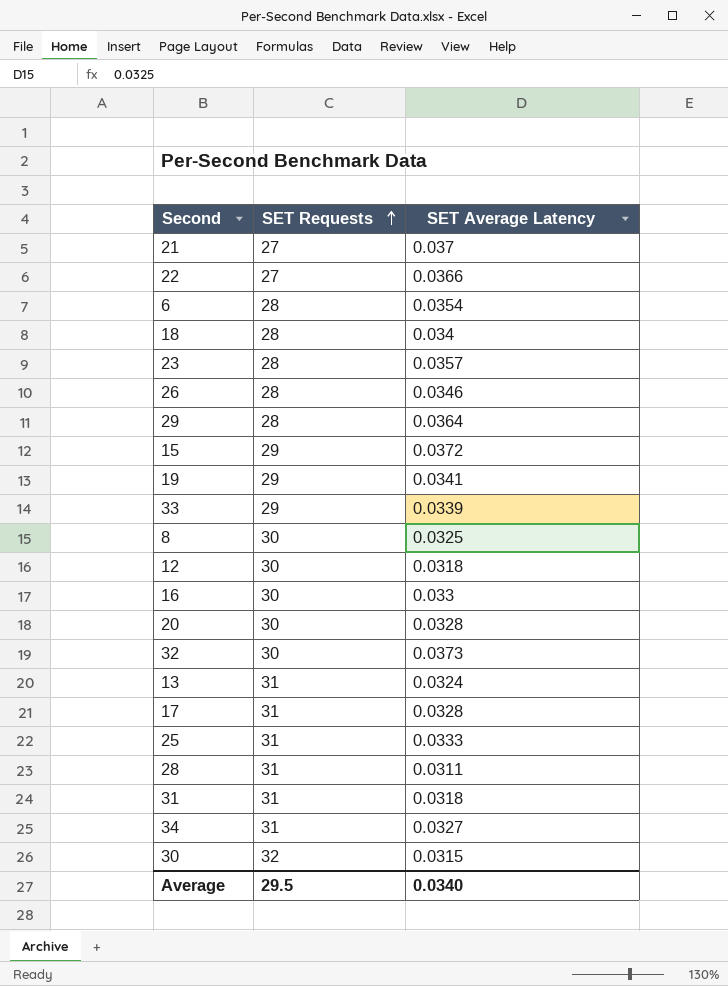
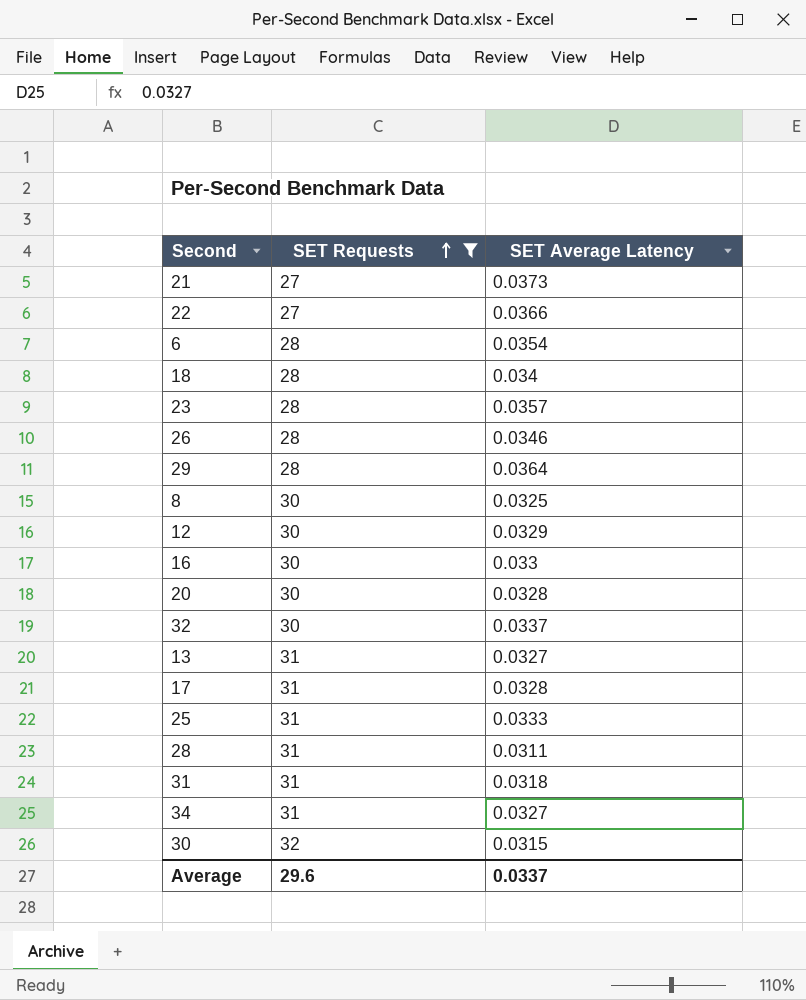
filter: none -> SET Requests != 29
21 | SET Average Latency: 0.037 -> 0.0373
12 | SET Average Latency: 0.0318 -> 0.0329
32 | SET Average Latency: 0.0373 -> 0.0337
13 | SET Average Latency: 0.0324 -> 0.0327
Average | SET Requests: 29.5 -> 29.6
Average | SET Average Latency: 0.0340 -> 0.0337

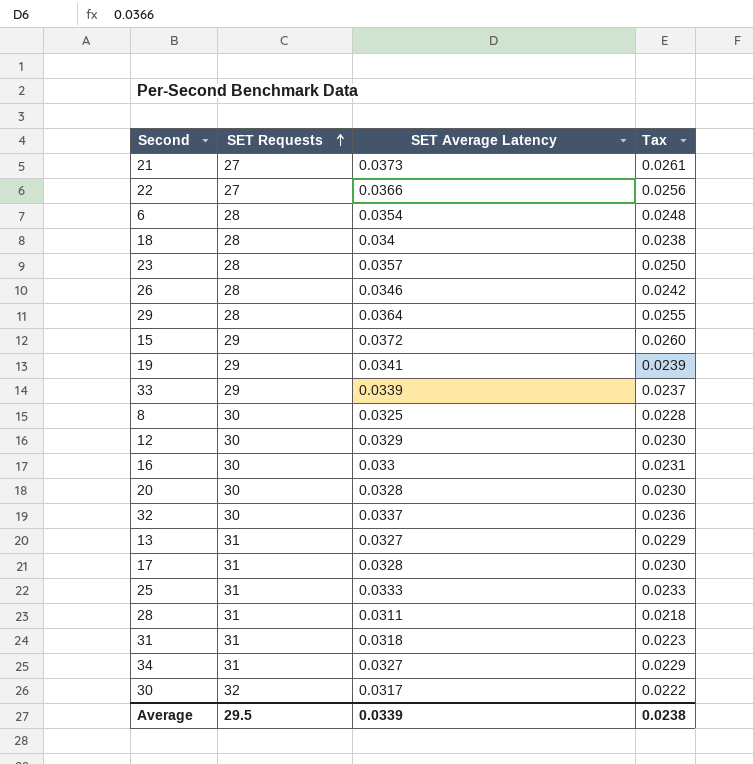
filter: SET Requests != 29 -> none
column Tax | formula: none -> [SET Average Latency] * 0.7
30 | SET Average Latency: 0.0315 -> 0.0317
Average | SET Requests: 29.6 -> 29.5
Average | SET Average Latency: 0.0337 -> 0.0339

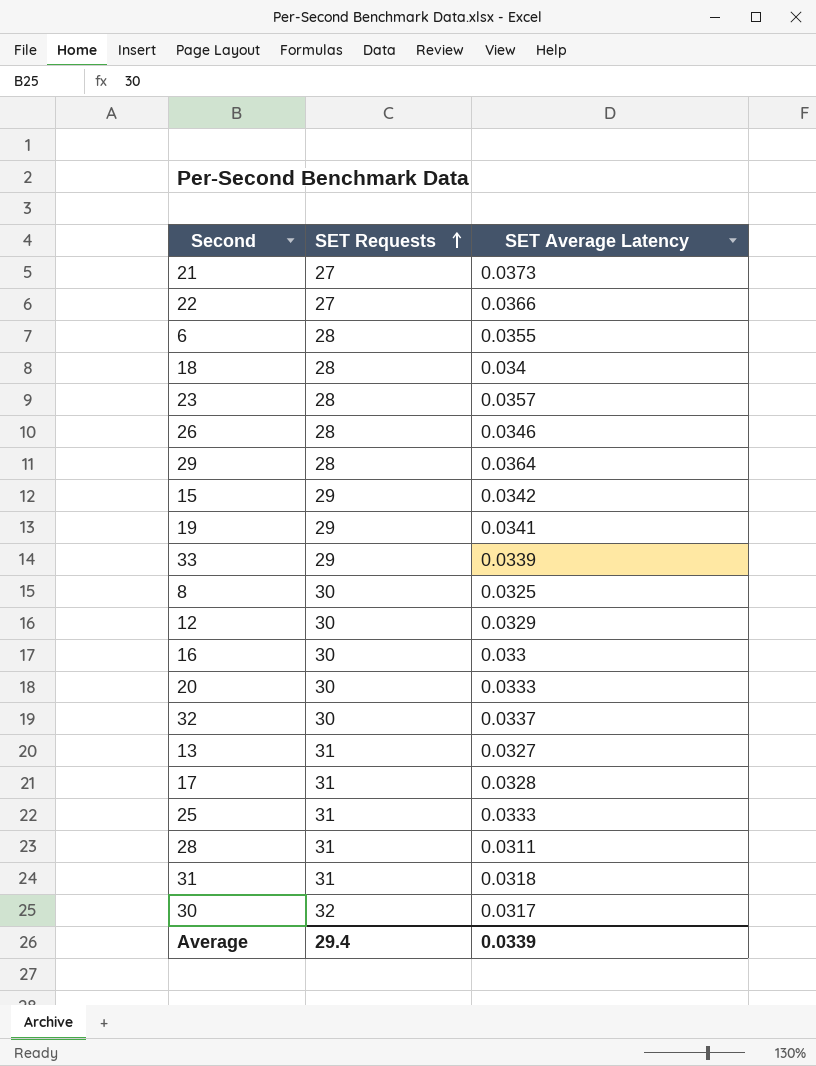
column Tax | formula: [SET Average Latency] * 0.7 -> none
row 34: 31 | 0.0327 | 0.0229 -> none
6 | SET Average Latency: 0.0354 -> 0.0355
15 | SET Average Latency: 0.0372 -> 0.0342
20 | SET Average Latency: 0.0328 -> 0.0333
Average | SET Requests: 29.5 -> 29.4

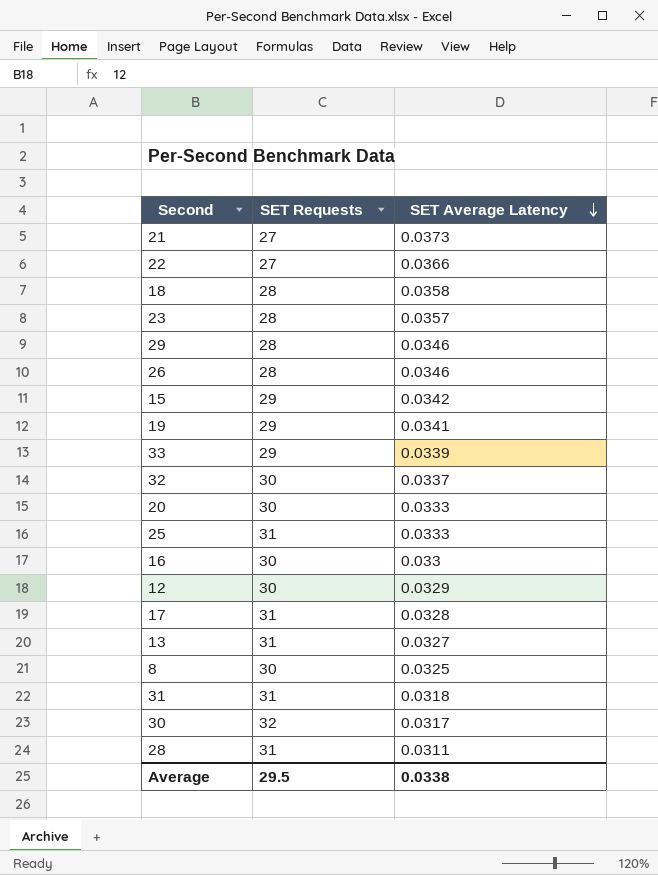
row order: SET Requests ascending -> SET Average Latency descending
row 6: 28 | 0.0355 -> none
18 | SET Average Latency: 0.034 -> 0.0358
29 | SET Average Latency: 0.0364 -> 0.0346
Average | SET Requests: 29.4 -> 29.5
Average | SET Average Latency: 0.0339 -> 0.0338

